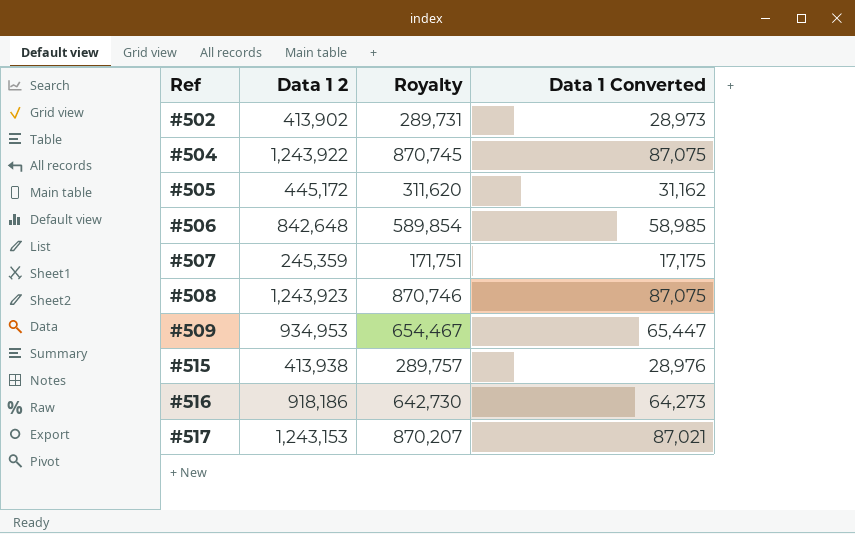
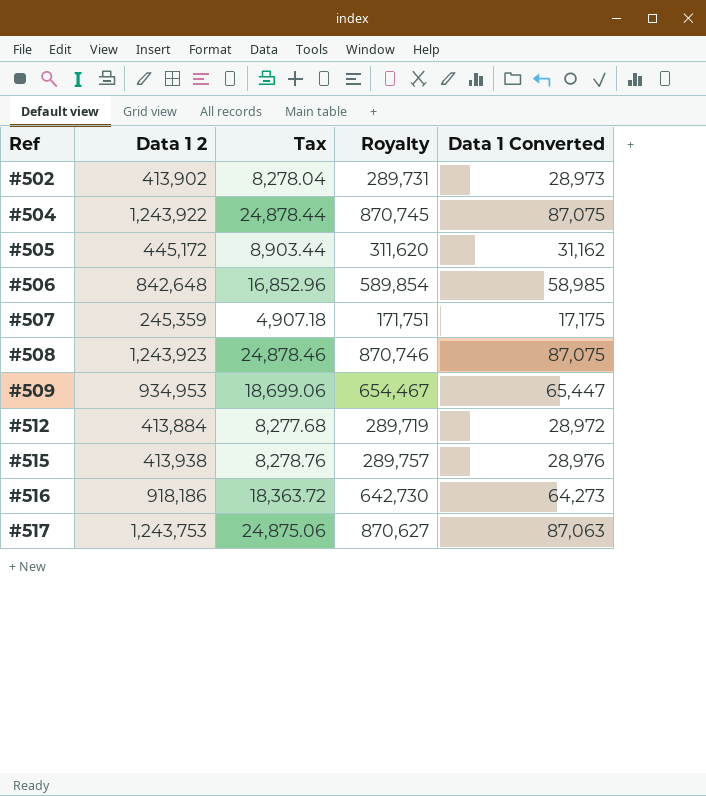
column Tax | formula: none -> [Data 1 2] * 0.02
row #512: none -> 413,884 | 8,277.68 | 289,719 | 28,972
#517 | Data 1 2: 1,243,153 -> 1,243,753
#517 | Royalty: 870,207 -> 870,627
#517 | Data 1 Converted: 87,021 -> 87,063

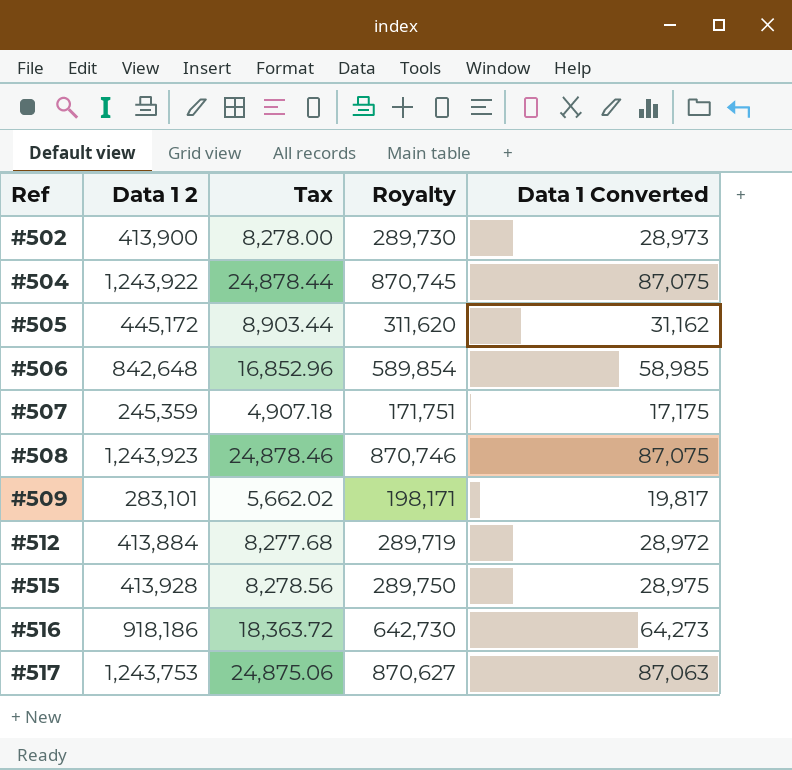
#502 | Data 1 2: 413,902 -> 413,900
#502 | Tax: 8,278.04 -> 8,278.00
#502 | Royalty: 289,731 -> 289,730
#509 | Data 1 2: 934,953 -> 283,101
#509 | Tax: 18,699.06 -> 5,662.02
#509 | Royalty: 654,467 -> 198,171
#509 | Data 1 Converted: 65,447 -> 19,817
#515 | Data 1 2: 413,938 -> 413,928
#515 | Tax: 8,278.76 -> 8,278.56
#515 | Royalty: 289,757 -> 289,750
#515 | Data 1 Converted: 28,976 -> 28,975

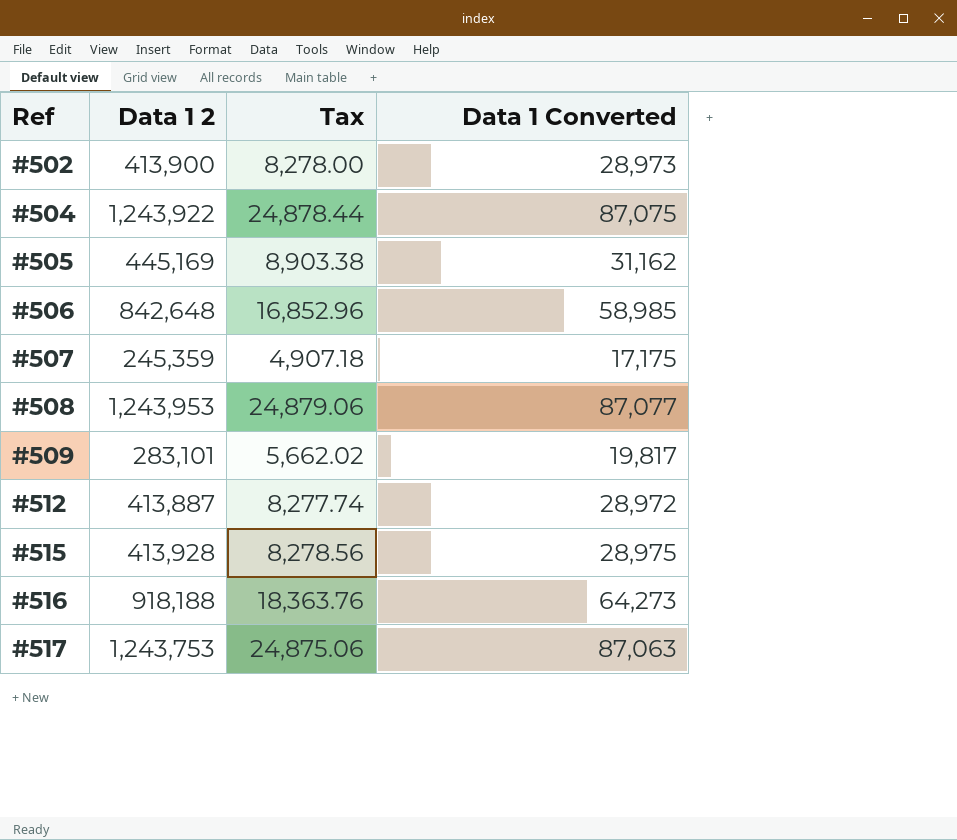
column Royalty | formula: [Data 1 2] * 0.7 -> none
#505 | Data 1 2: 445,172 -> 445,169
#505 | Tax: 8,903.44 -> 8,903.38
#508 | Data 1 2: 1,243,923 -> 1,243,953
#508 | Tax: 24,878.46 -> 24,879.06
#508 | Data 1 Converted: 87,075 -> 87,077
#512 | Data 1 2: 413,884 -> 413,887
#512 | Tax: 8,277.68 -> 8,277.74
#516 | Data 1 2: 918,186 -> 918,188
#516 | Tax: 18,363.72 -> 18,363.76

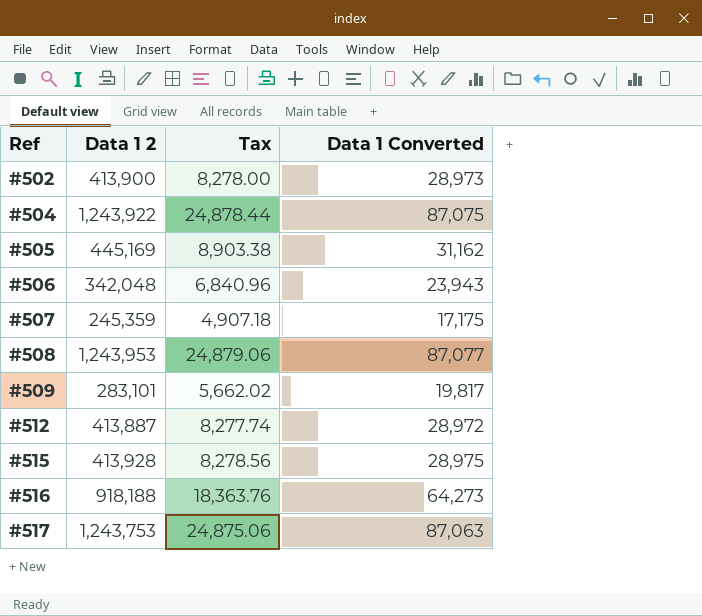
#506 | Data 1 2: 842,648 -> 342,048
#506 | Tax: 16,852.96 -> 6,840.96
#506 | Data 1 Converted: 58,985 -> 23,943

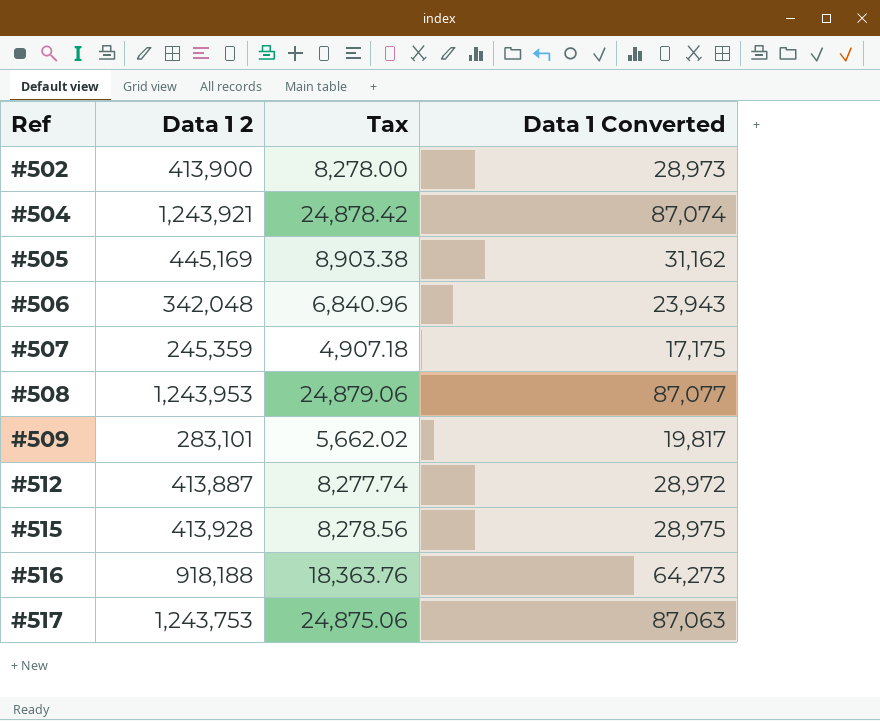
#504 | Data 1 2: 1,243,922 -> 1,243,921
#504 | Tax: 24,878.44 -> 24,878.42
#504 | Data 1 Converted: 87,075 -> 87,074

